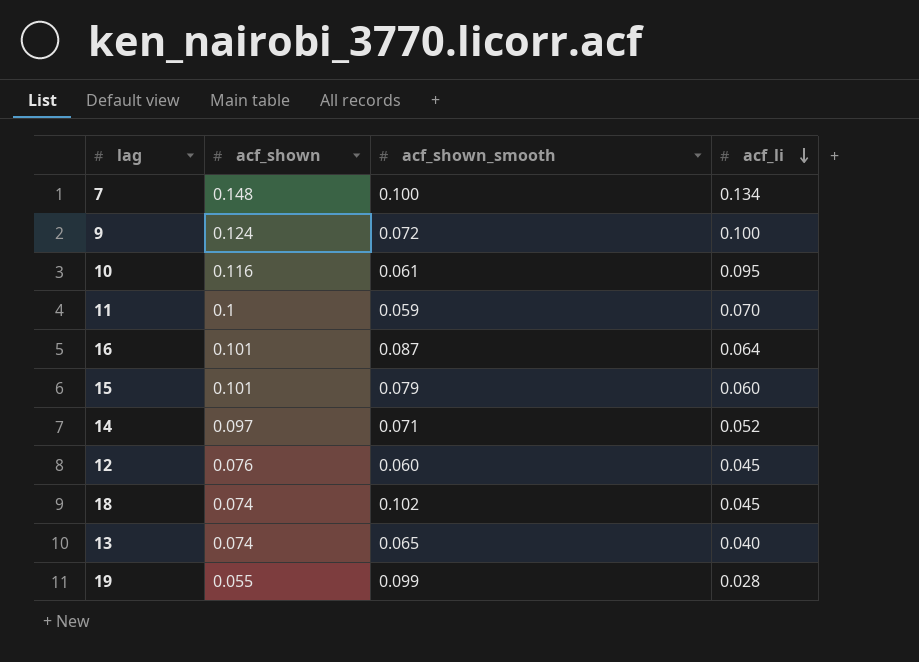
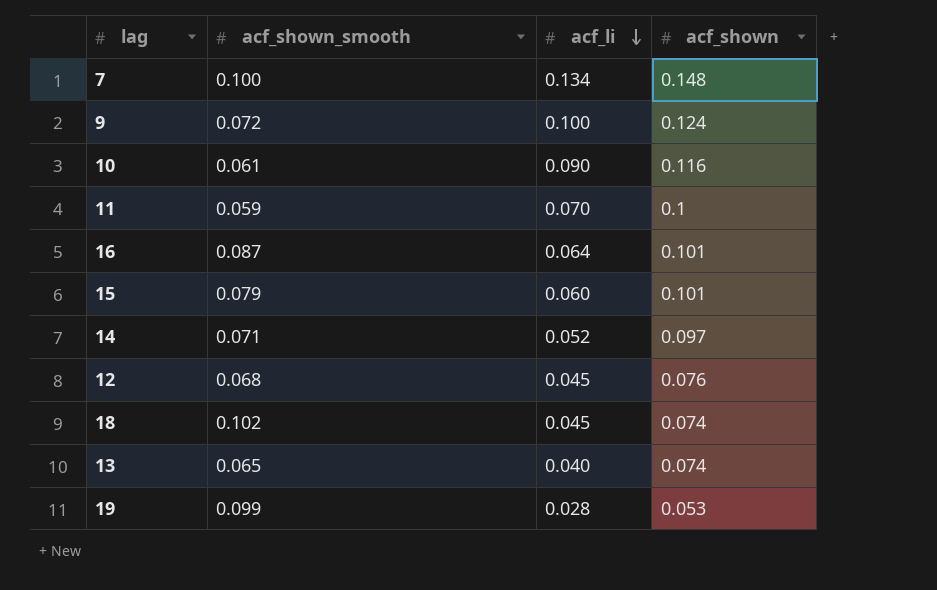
column acf_shown | position: 2 -> 4
10 | acf_li: 0.095 -> 0.090
12 | acf_shown_smooth: 0.060 -> 0.068
19 | acf_shown: 0.055 -> 0.053

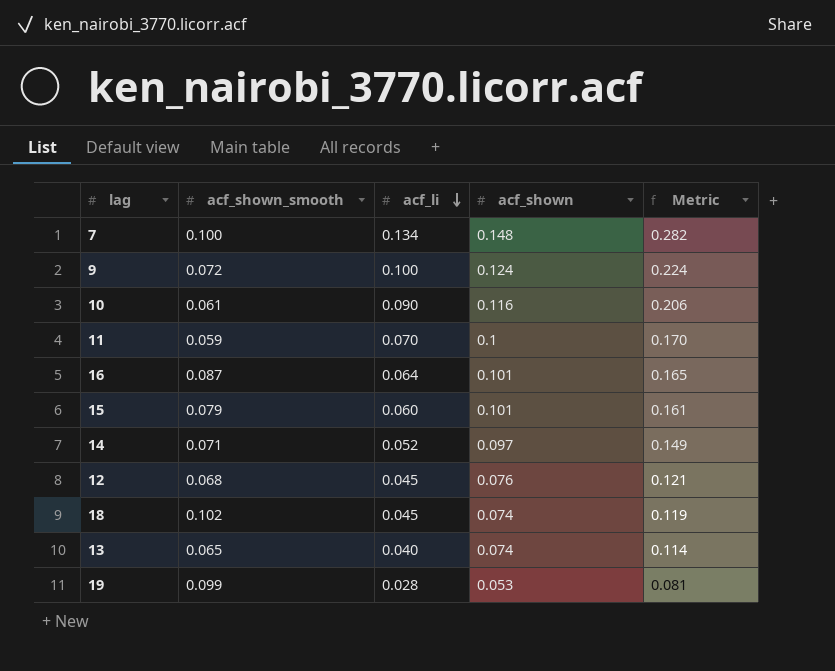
column Metric | formula: none -> [acf_li] + [acf_shown]

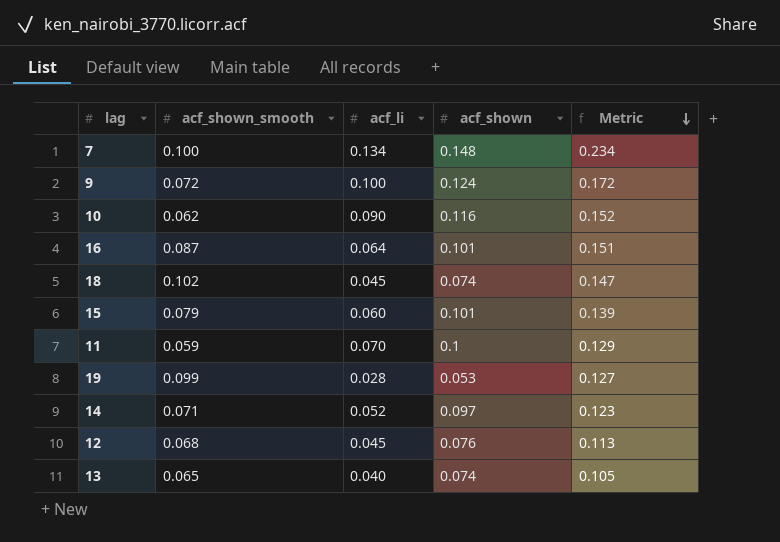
row order: acf_li descending -> Metric descending
column Metric | formula: [acf_li] + [acf_shown] -> [acf_shown_smooth] + [acf_li]
10 | acf_shown_smooth: 0.061 -> 0.062

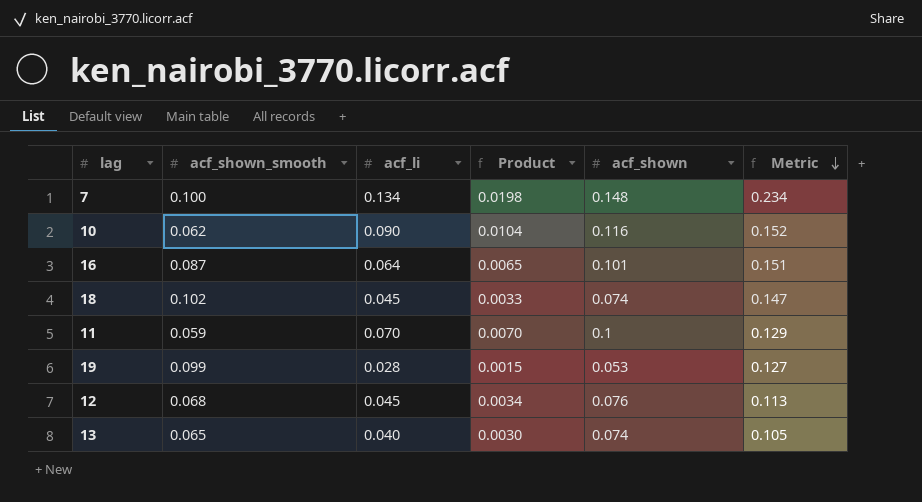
column Product | formula: none -> [acf_li] * [acf_shown]
row 9: 0.072 | 0.100 | 0.124 | 0.172 -> none
row 15: 0.079 | 0.060 | 0.101 | 0.139 -> none
row 14: 0.071 | 0.052 | 0.097 | 0.123 -> none

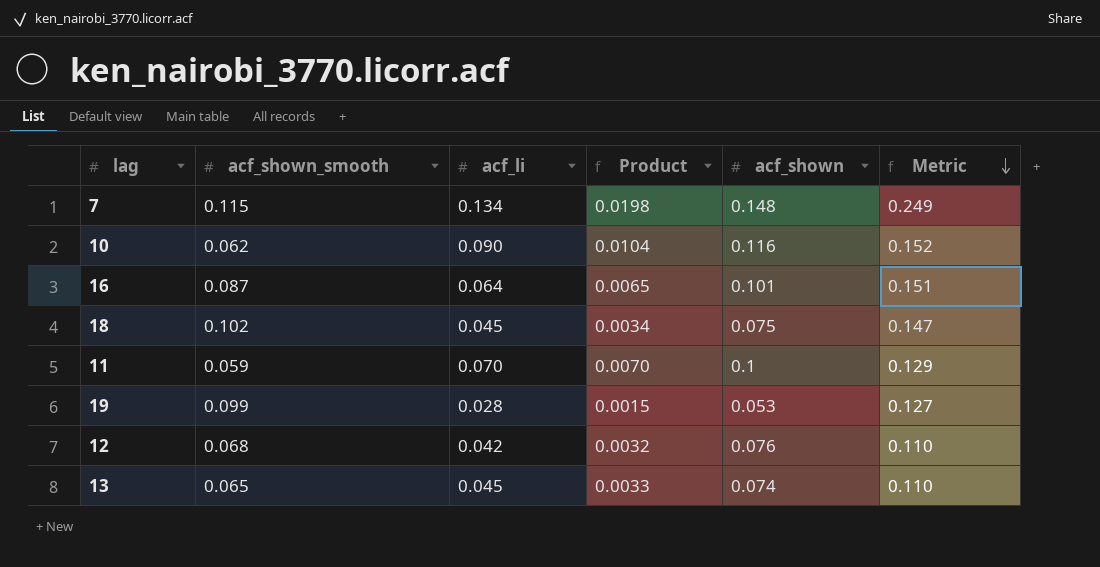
7 | acf_shown_smooth: 0.100 -> 0.115
7 | Metric: 0.234 -> 0.249
18 | Product: 0.0033 -> 0.0034
18 | acf_shown: 0.074 -> 0.075
12 | acf_li: 0.045 -> 0.042
12 | Product: 0.0034 -> 0.0032
12 | Metric: 0.113 -> 0.110
13 | acf_li: 0.040 -> 0.045
13 | Product: 0.0030 -> 0.0033
13 | Metric: 0.105 -> 0.110

